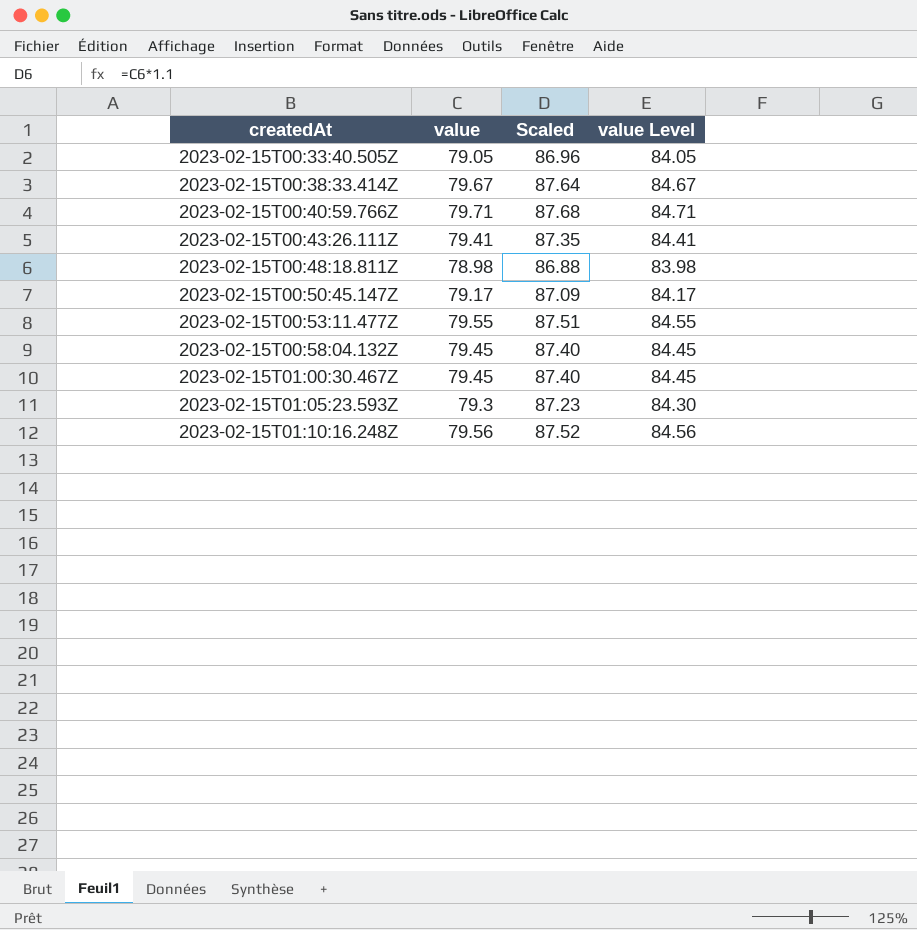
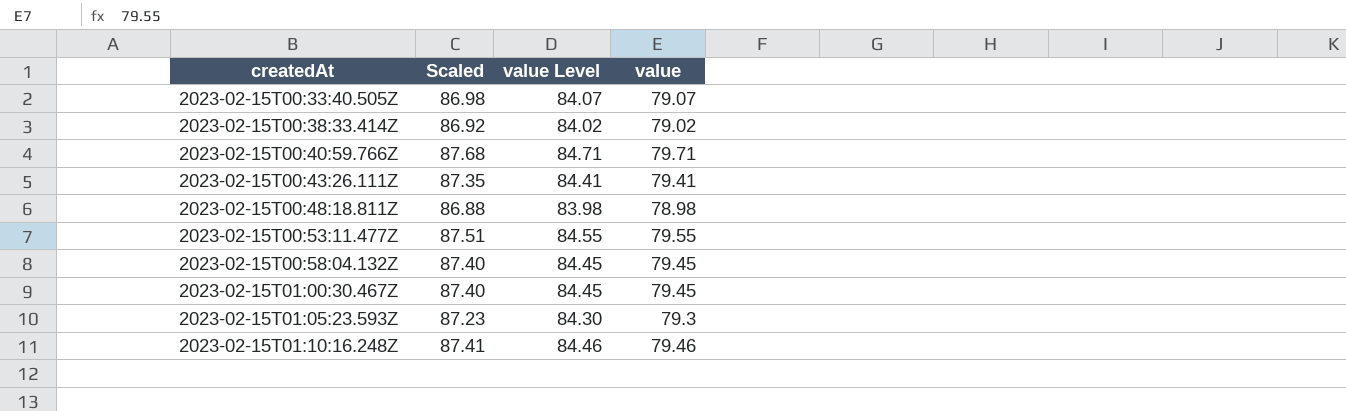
column value | position: 2 -> 4
row 2023-02-15T00:50:45.147Z: 79.17 | 87.09 | 84.17 -> none
2023-02-15T00:33:40.505Z | Scaled: 86.96 -> 86.98
2023-02-15T00:33:40.505Z | value Level: 84.05 -> 84.07
2023-02-15T00:33:40.505Z | value: 79.05 -> 79.07
2023-02-15T00:38:33.414Z | Scaled: 87.64 -> 86.92
2023-02-15T00:38:33.414Z | value Level: 84.67 -> 84.02
2023-02-15T00:38:33.414Z | value: 79.67 -> 79.02
2023-02-15T01:10:16.248Z | Scaled: 87.52 -> 87.41
2023-02-15T01:10:16.248Z | value Level: 84.56 -> 84.46
2023-02-15T01:10:16.248Z | value: 79.56 -> 79.46

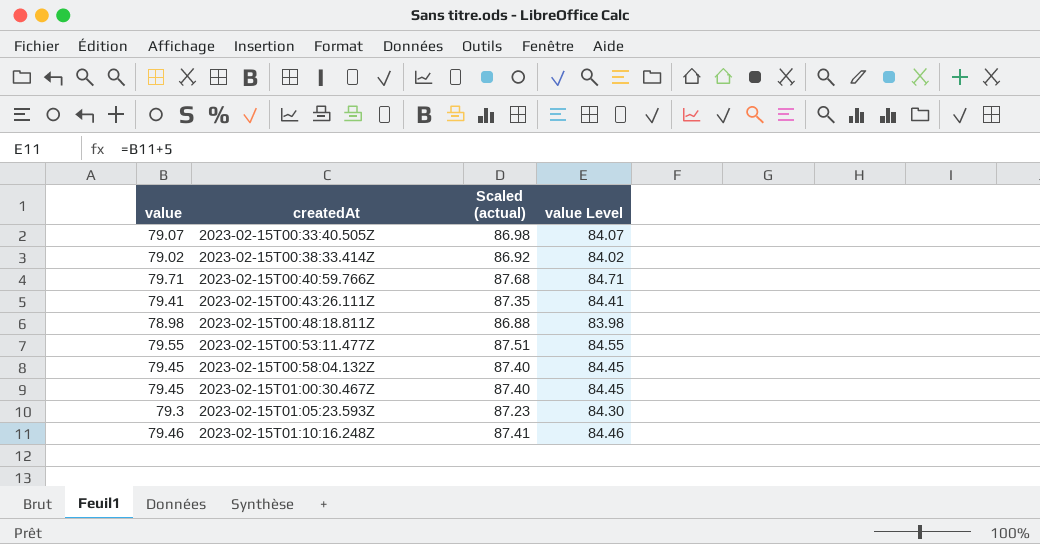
column value | position: 4 -> 1
column name: Scaled -> Scaled (actual)

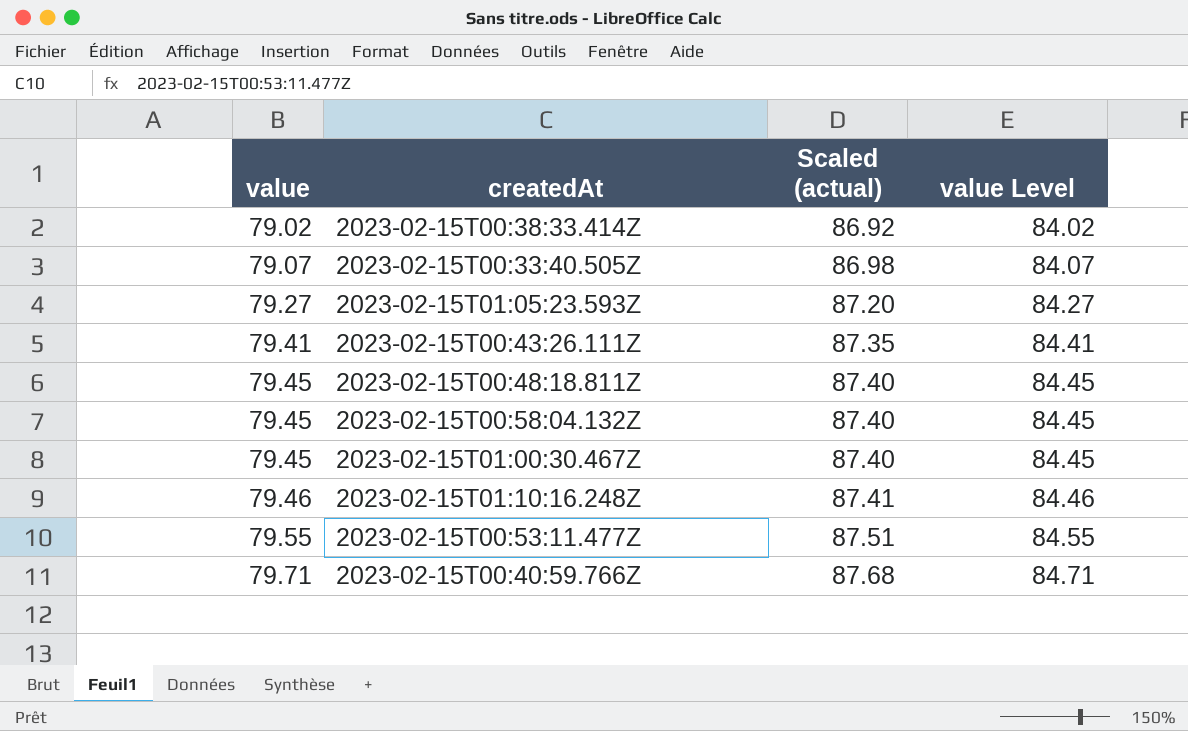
row order: createdAt ascending -> value ascending
2023-02-15T01:05:23.593Z | value: 79.3 -> 79.27
2023-02-15T01:05:23.593Z | Scaled (actual): 87.23 -> 87.20
2023-02-15T01:05:23.593Z | value Level: 84.30 -> 84.27
2023-02-15T00:48:18.811Z | value: 78.98 -> 79.45
2023-02-15T00:48:18.811Z | Scaled (actual): 86.88 -> 87.40
2023-02-15T00:48:18.811Z | value Level: 83.98 -> 84.45

